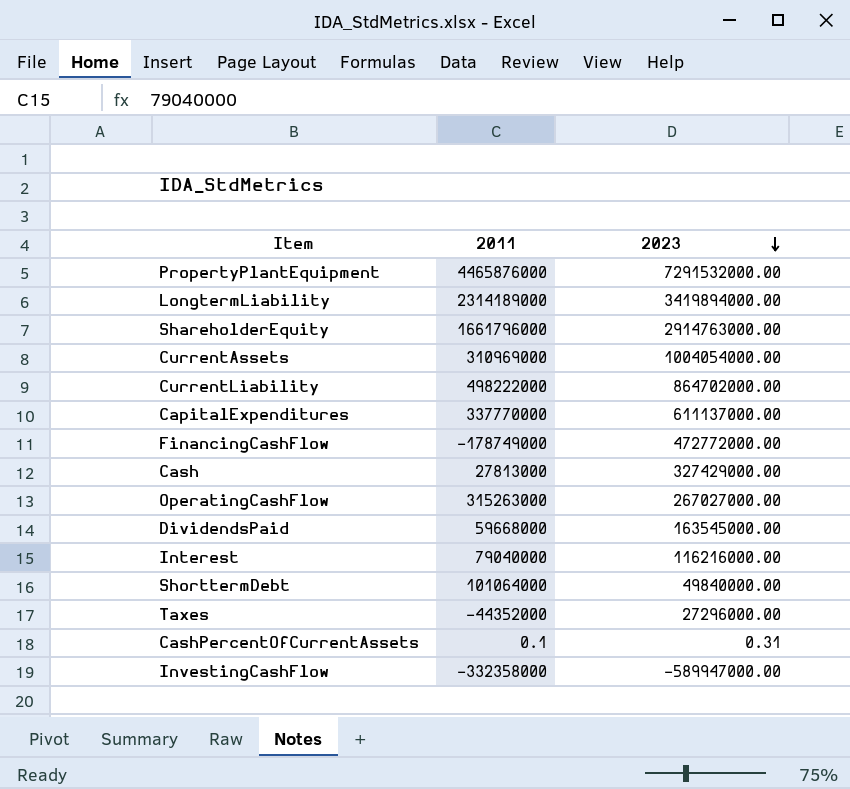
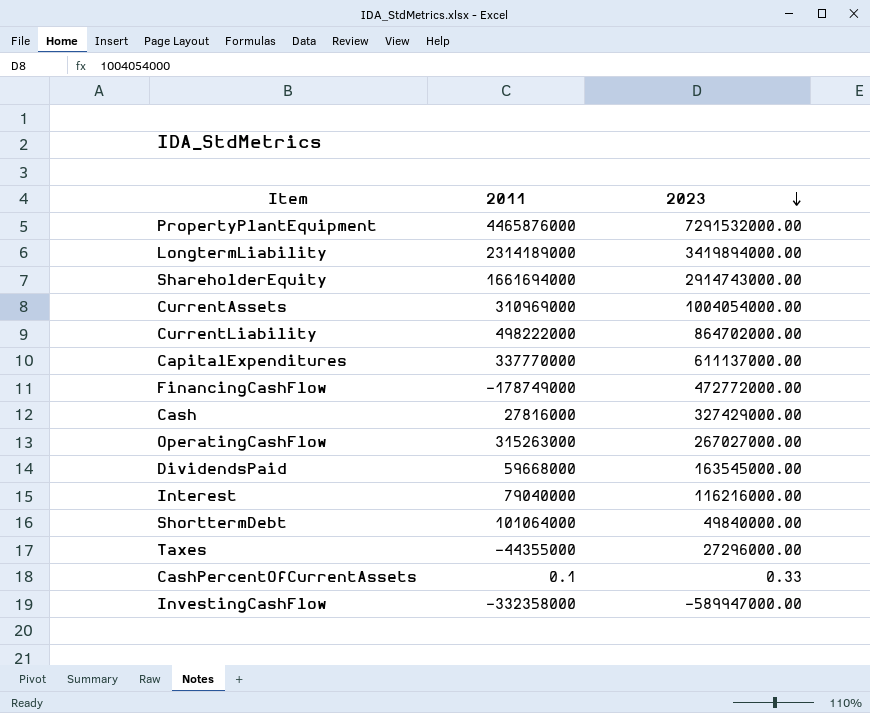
ShareholderEquity | 2011: 1661796000 -> 1661694000
ShareholderEquity | 2023: 2914763000.00 -> 2914743000.00
Cash | 2011: 27813000 -> 27816000
Taxes | 2011: -44352000 -> -44355000
CashPercentOfCurrentAssets | 2023: 0.31 -> 0.33

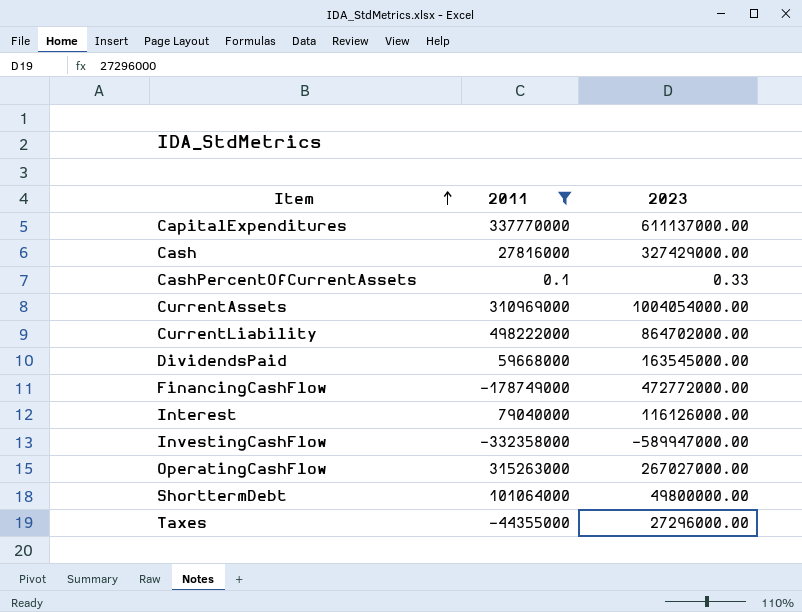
filter: none -> 2011 <= 498222000
row order: 2023 descending -> Item ascending
Interest | 2023: 116216000.00 -> 116126000.00
ShorttermDebt | 2023: 49840000.00 -> 49800000.00

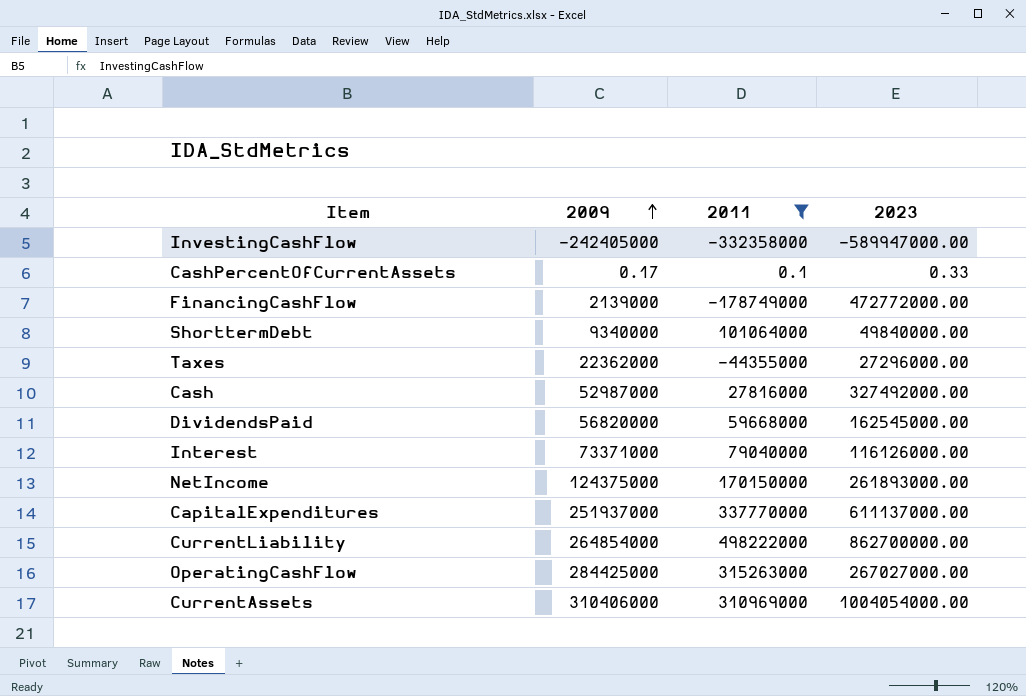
row order: Item ascending -> 2009 ascending
column 2009 | position: none -> 2
ShorttermDebt | 2023: 49800000.00 -> 49840000.00
Cash | 2023: 327429000.00 -> 327492000.00
DividendsPaid | 2023: 163545000.00 -> 162545000.00
row NetIncome: none -> 124375000 | 170150000 | 261893000.00
CurrentLiability | 2023: 864702000.00 -> 862700000.00

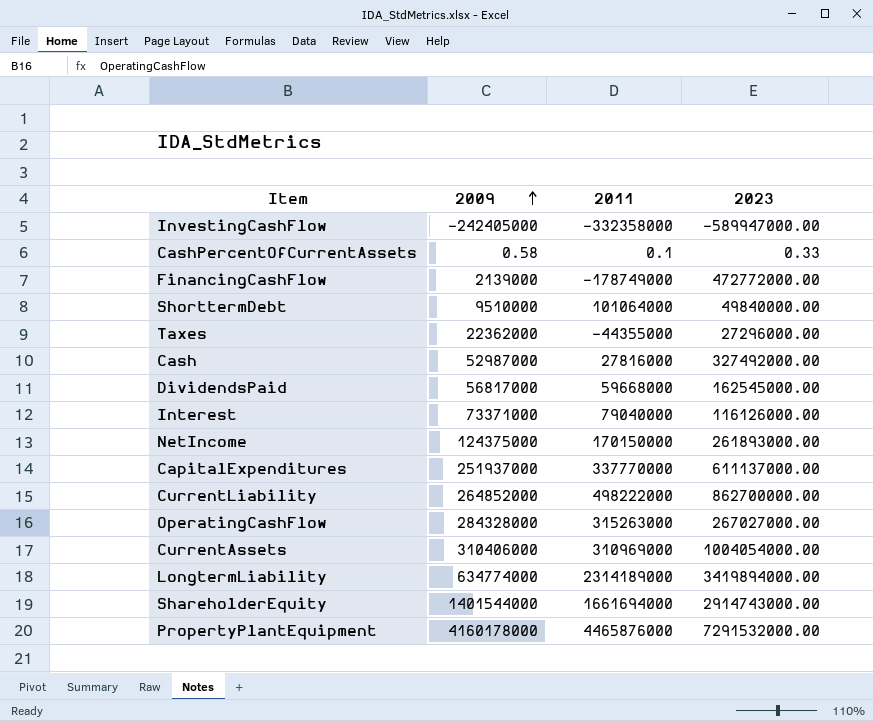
filter: 2011 <= 498222000 -> none
CashPercentOfCurrentAssets | 2009: 0.17 -> 0.58
ShorttermDebt | 2009: 9340000 -> 9510000
DividendsPaid | 2009: 56820000 -> 56817000
CurrentLiability | 2009: 264854000 -> 264852000
OperatingCashFlow | 2009: 284425000 -> 284328000

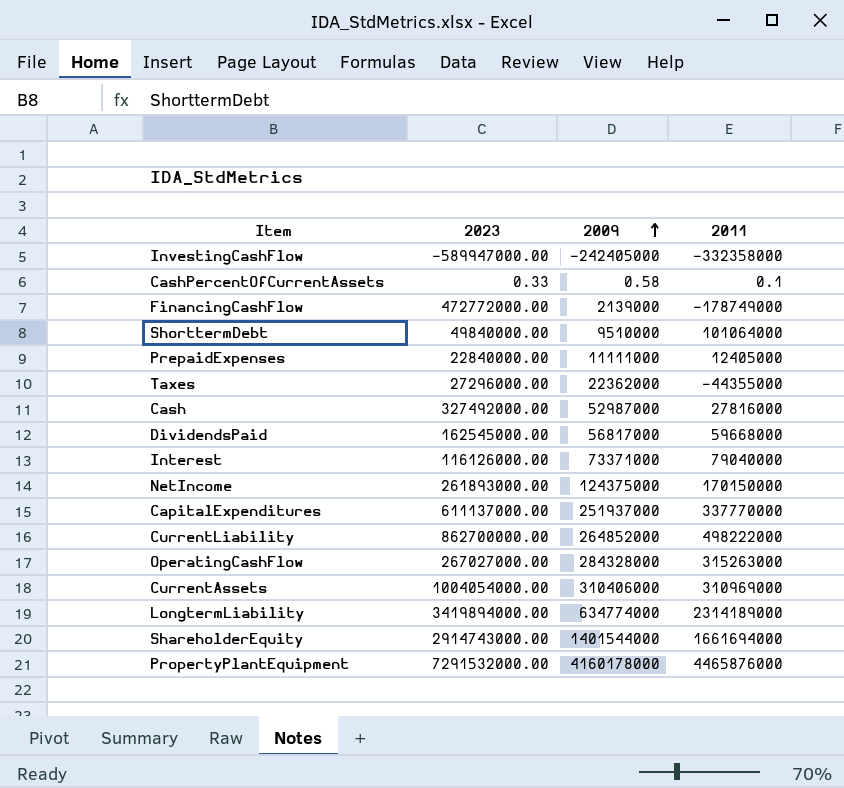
column 2023 | position: 4 -> 2
row PrepaidExpenses: none -> 22840000.00 | 11111000 | 12405000

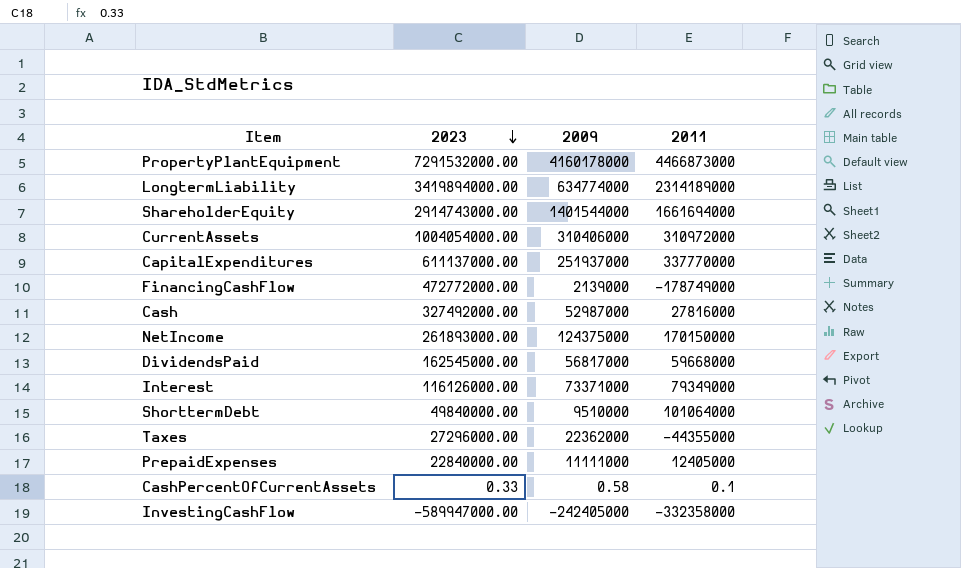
row order: 2009 ascending -> 2023 descending
row CurrentLiability: 862700000.00 | 264852000 | 498222000 -> none
row OperatingCashFlow: 267027000.00 | 284328000 | 315263000 -> none
PropertyPlantEquipment | 2011: 4465876000 -> 4466873000
CurrentAssets | 2011: 310969000 -> 310972000
Interest | 2011: 79040000 -> 79349000

